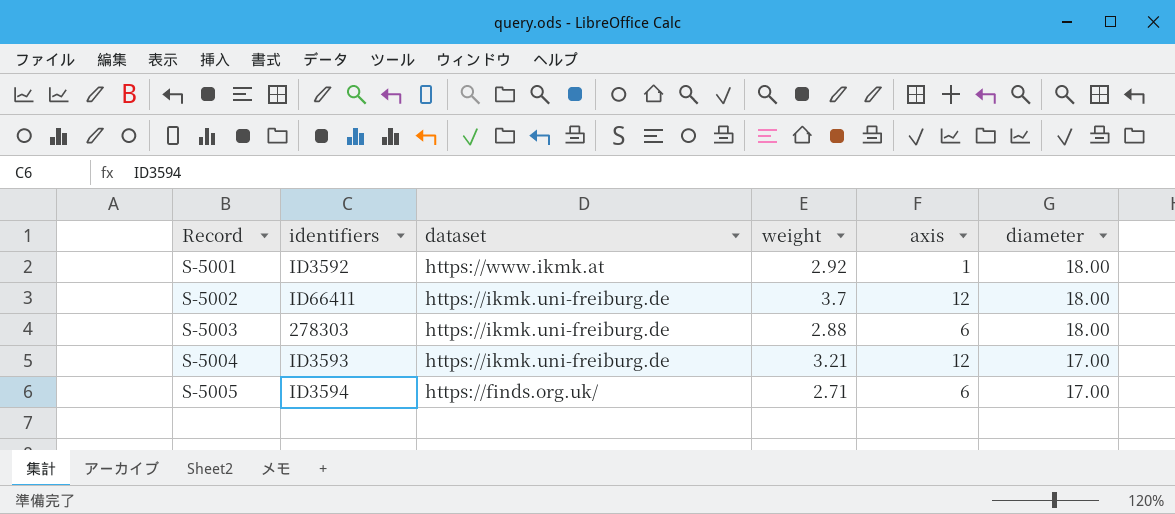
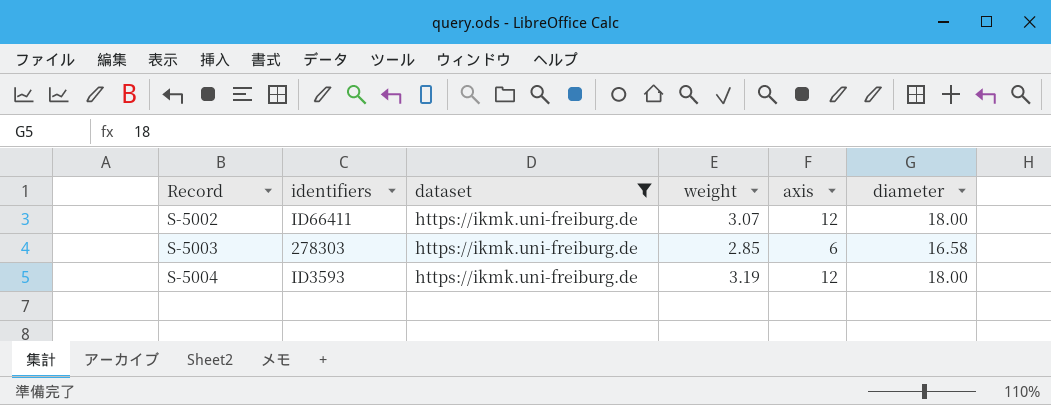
filter: none -> dataset = https://ikmk.uni-freiburg.de
S-5002 | weight: 3.7 -> 3.07
S-5003 | weight: 2.88 -> 2.85
S-5003 | diameter: 18.00 -> 16.58
S-5004 | weight: 3.21 -> 3.19
S-5004 | diameter: 17.00 -> 18.00

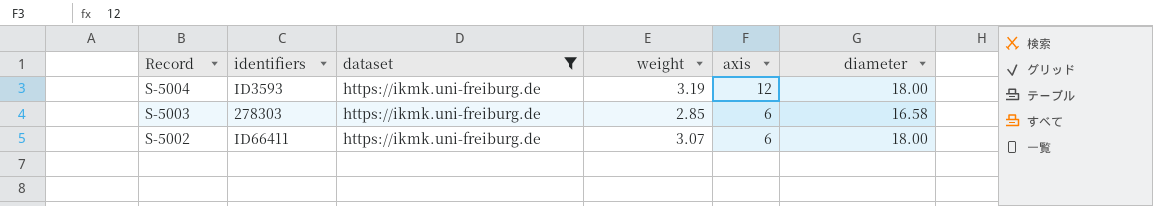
row order: Record ascending -> Record descending
S-5002 | axis: 12 -> 6

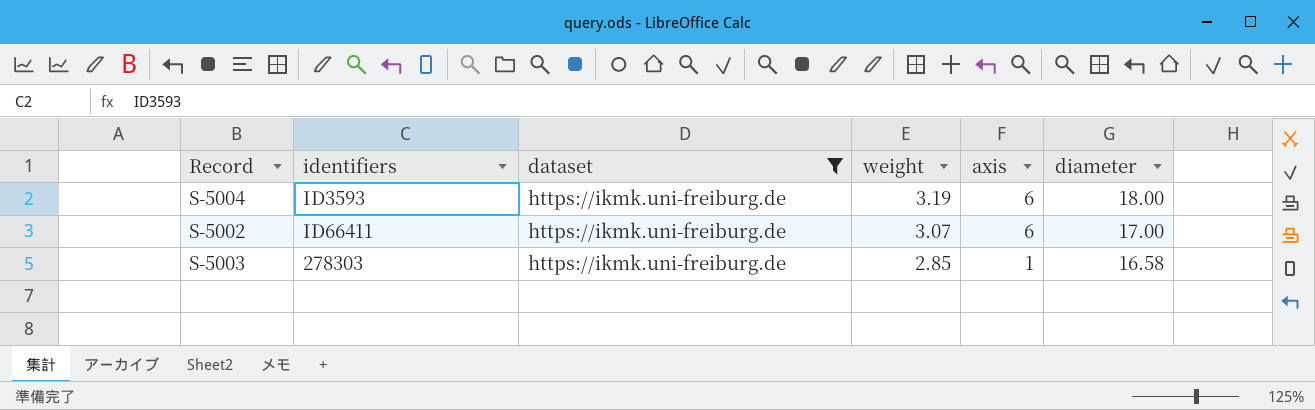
row order: Record descending -> weight descending
S-5004 | axis: 12 -> 6
S-5002 | diameter: 18.00 -> 17.00
S-5003 | axis: 6 -> 1

